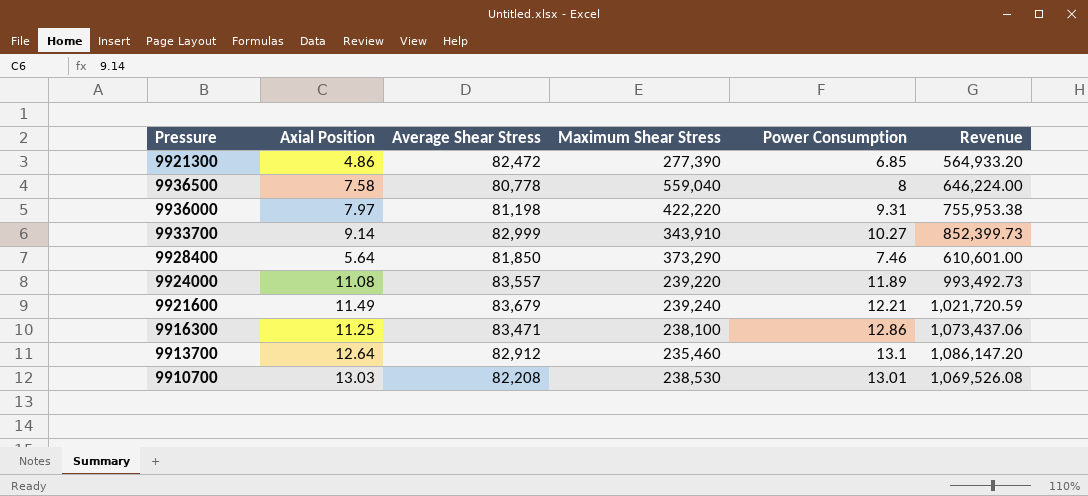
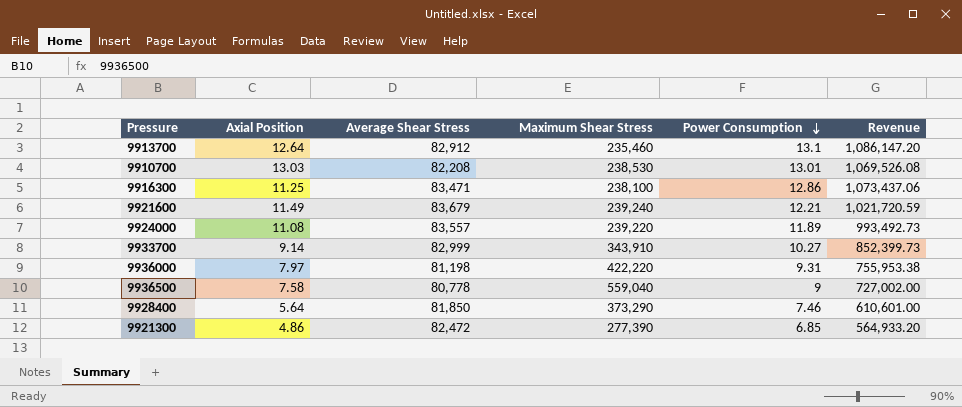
row order: none -> Power Consumption descending
9936500 | Power Consumption: 8 -> 9
9936500 | Revenue: 646,224.00 -> 727,002.00

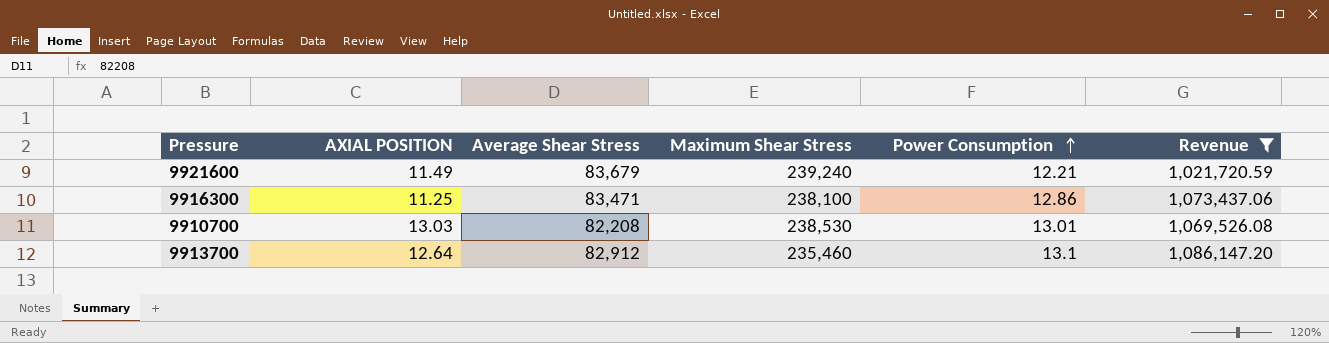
filter: none -> Revenue >= 1,021,720.59
row order: Power Consumption descending -> Power Consumption ascending
column name: Axial Position -> AXIAL POSITION

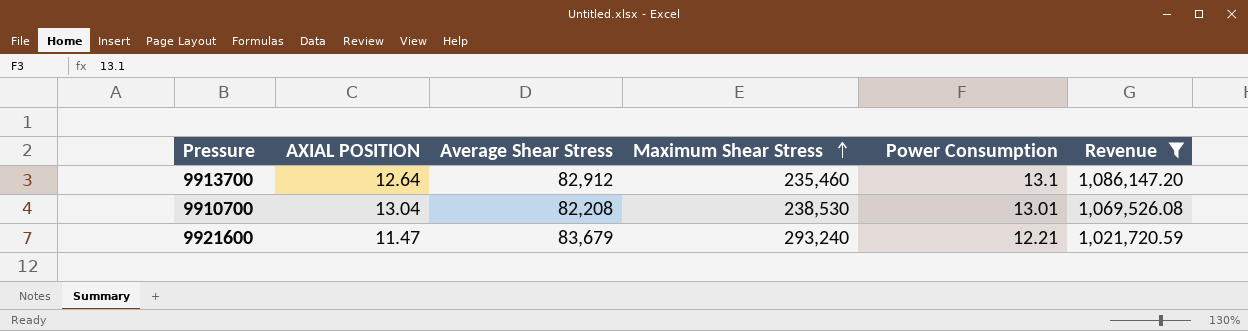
row order: Power Consumption ascending -> Maximum Shear Stress ascending
row 9916300: 11.25 | 83,471 | 238,100 | 12.86 | 1,073,437.06 -> none
9910700 | AXIAL POSITION: 13.03 -> 13.04
9921600 | AXIAL POSITION: 11.49 -> 11.47
9921600 | Maximum Shear Stress: 239,240 -> 293,240

